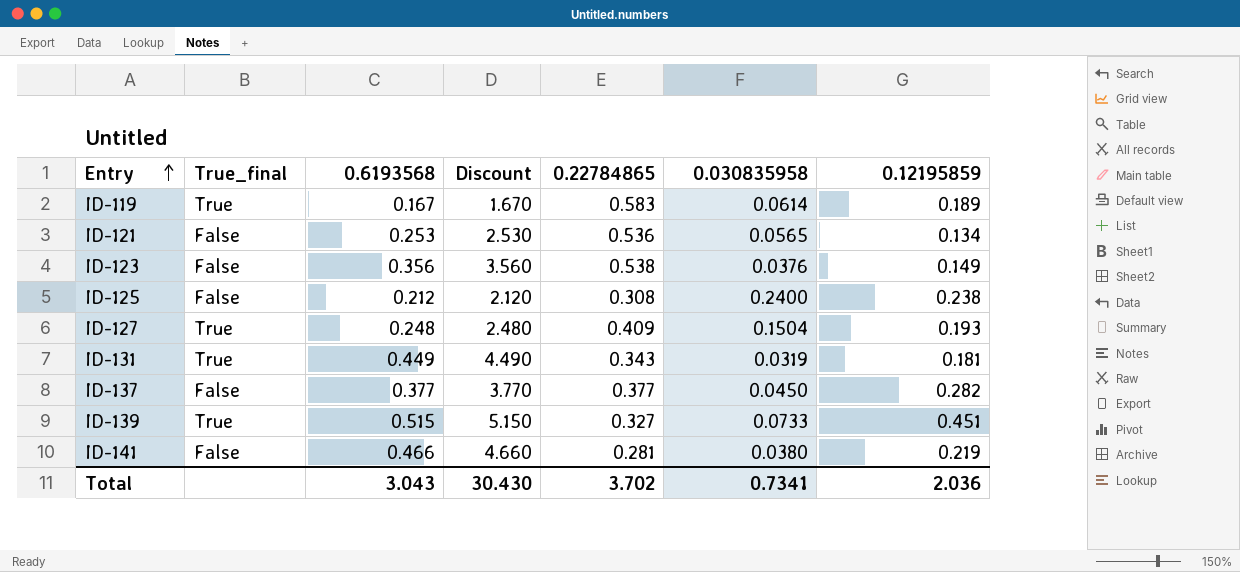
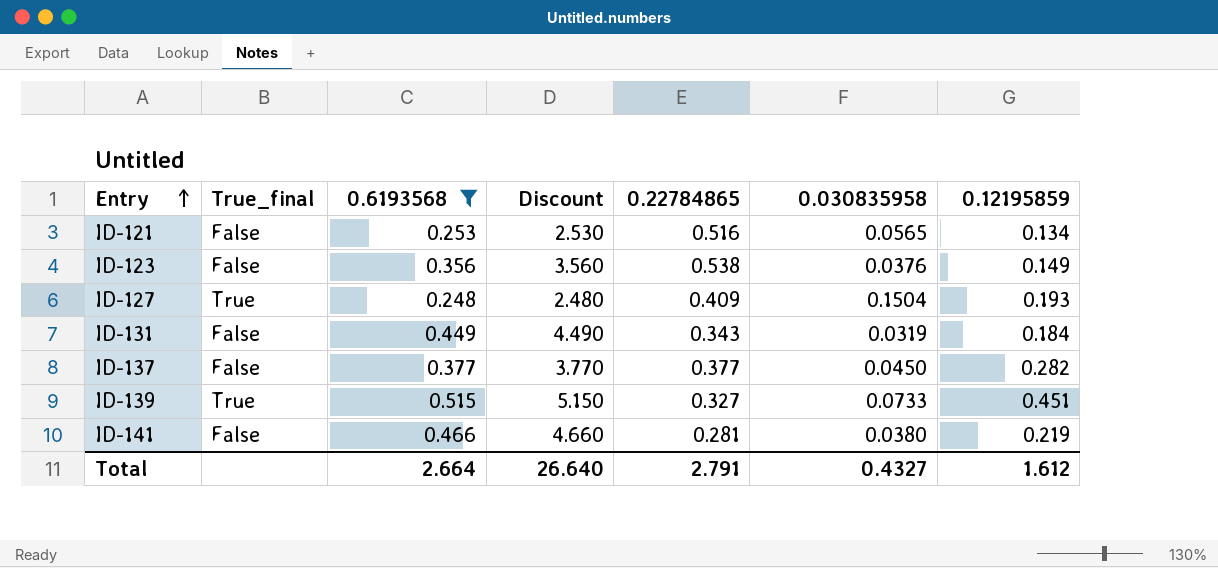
filter: none -> 0.6193568 >= 0.248
ID-121 | 0.22784865: 0.536 -> 0.516
ID-131 | True_final: True -> False
ID-131 | 0.12195859: 0.181 -> 0.184
Total | 0.6193568: 3.043 -> 2.664
Total | Discount: 30.430 -> 26.640
Total | 0.22784865: 3.702 -> 2.791
Total | 0.030835958: 0.7341 -> 0.4327
Total | 0.12195859: 2.036 -> 1.612

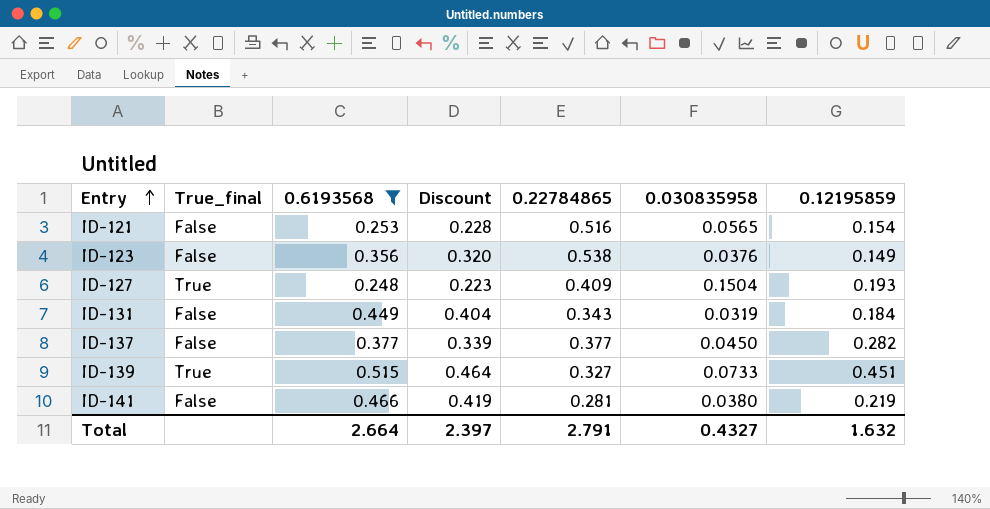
column Discount | formula: [0.6193568] * 10 -> [0.6193568] * 0.9
ID-121 | 0.12195859: 0.134 -> 0.154
Total | Discount: 26.640 -> 2.397
Total | 0.12195859: 1.612 -> 1.632

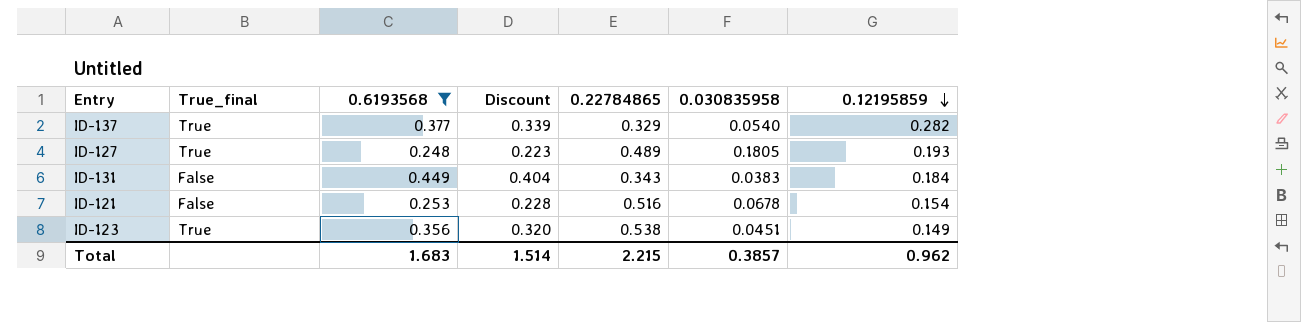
row order: Entry ascending -> 0.12195859 descending
row ID-139: True | 0.515 | 0.464 | 0.327 | 0.0733 | 0.451 -> none
row ID-141: False | 0.466 | 0.419 | 0.281 | 0.0380 | 0.219 -> none
ID-137 | True_final: False -> True
ID-137 | 0.22784865: 0.377 -> 0.329
ID-137 | 0.030835958: 0.0450 -> 0.0540
ID-127 | 0.22784865: 0.409 -> 0.489
ID-127 | 0.030835958: 0.1504 -> 0.1805
ID-131 | 0.030835958: 0.0319 -> 0.0383
ID-121 | 0.030835958: 0.0565 -> 0.0678
ID-123 | True_final: False -> True
ID-123 | 0.030835958: 0.0376 -> 0.0451
Total | 0.6193568: 2.664 -> 1.683
Total | Discount: 2.397 -> 1.514
Total | 0.22784865: 2.791 -> 2.215
Total | 0.030835958: 0.4327 -> 0.3857
Total | 0.12195859: 1.632 -> 0.962

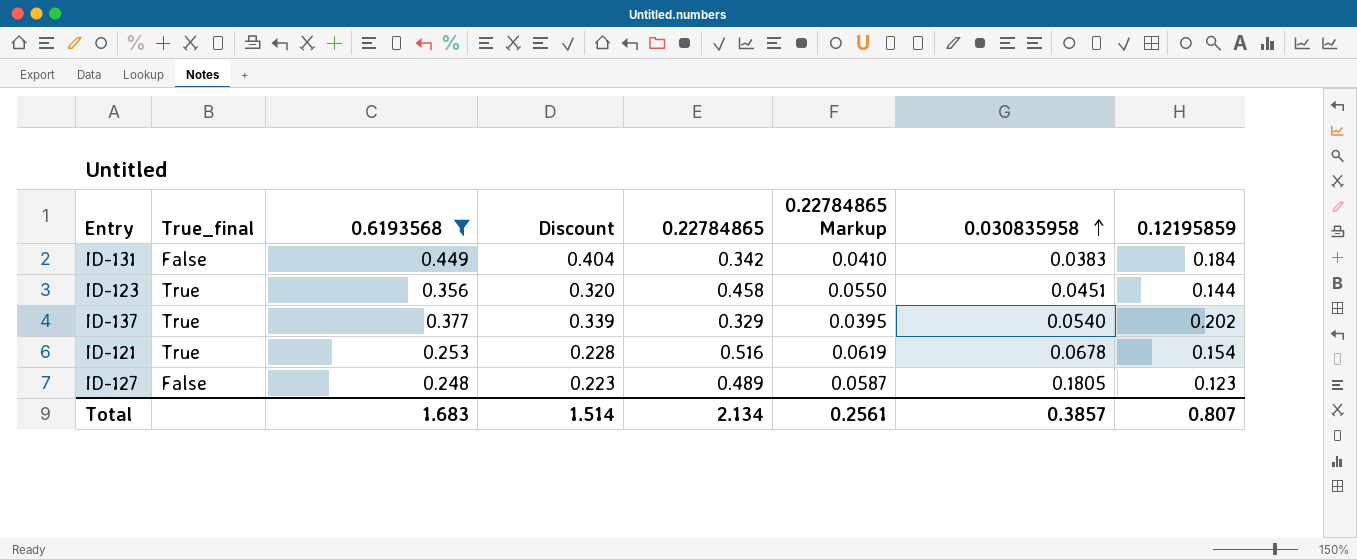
row order: 0.12195859 descending -> 0.030835958 ascending
column 0.22784865 Markup | formula: none -> [0.22784865] * 0.12
ID-131 | 0.22784865: 0.343 -> 0.342
ID-123 | 0.22784865: 0.538 -> 0.458
ID-123 | 0.12195859: 0.149 -> 0.144
ID-137 | 0.12195859: 0.282 -> 0.202
ID-121 | True_final: False -> True
ID-127 | True_final: True -> False
ID-127 | 0.12195859: 0.193 -> 0.123
Total | 0.22784865: 2.215 -> 2.134
Total | 0.12195859: 0.962 -> 0.807

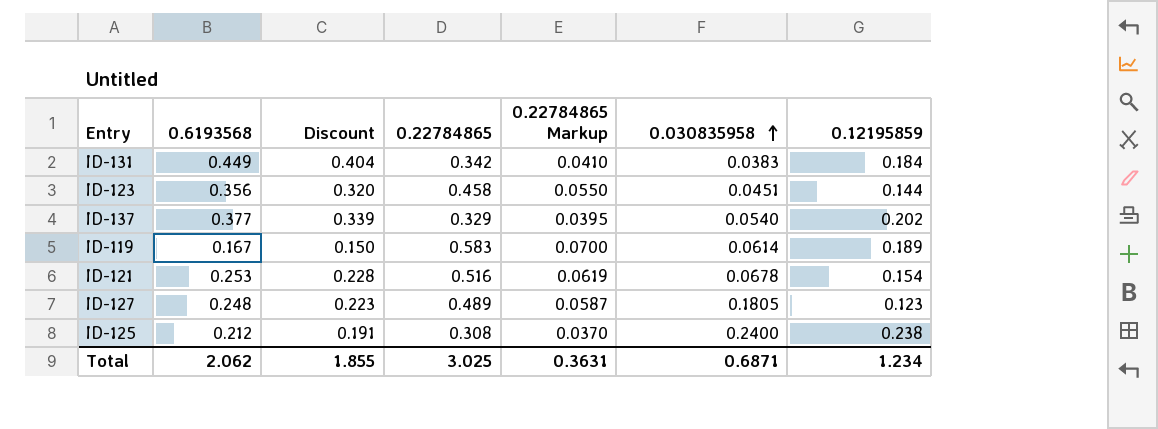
filter: 0.6193568 >= 0.248 -> none
column True_final | position: 2 -> none
Total | 0.6193568: 1.683 -> 2.062
Total | Discount: 1.514 -> 1.855
Total | 0.22784865: 2.134 -> 3.025
Total | 0.22784865 Markup: 0.2561 -> 0.3631
Total | 0.030835958: 0.3857 -> 0.6871
Total | 0.12195859: 0.807 -> 1.234

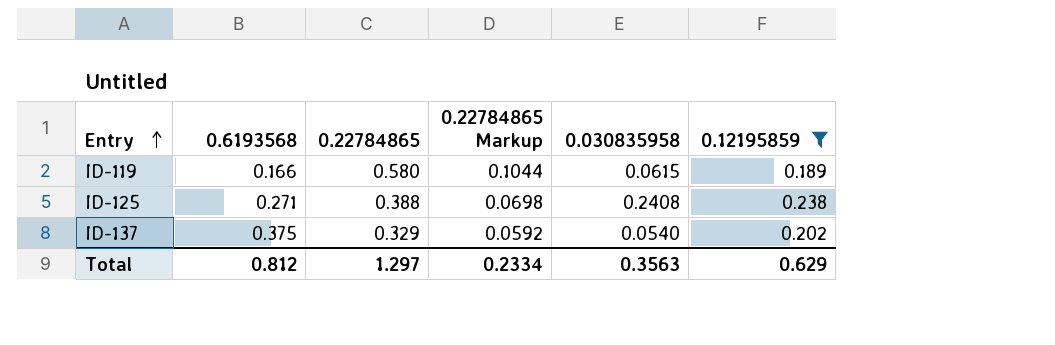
filter: none -> 0.12195859 >= 0.189
row order: 0.030835958 ascending -> Entry ascending
column Discount | formula: [0.6193568] * 0.9 -> none
column 0.22784865 Markup | formula: [0.22784865] * 0.12 -> [0.22784865] * 0.18
ID-119 | 0.6193568: 0.167 -> 0.166
ID-119 | 0.22784865: 0.583 -> 0.580
ID-119 | 0.030835958: 0.0614 -> 0.0615
ID-125 | 0.6193568: 0.212 -> 0.271
ID-125 | 0.22784865: 0.308 -> 0.388
ID-125 | 0.030835958: 0.2400 -> 0.2408
ID-137 | 0.6193568: 0.377 -> 0.375
Total | 0.6193568: 2.062 -> 0.812
Total | 0.22784865: 3.025 -> 1.297
Total | 0.22784865 Markup: 0.3631 -> 0.2334
Total | 0.030835958: 0.6871 -> 0.3563
Total | 0.12195859: 1.234 -> 0.629

